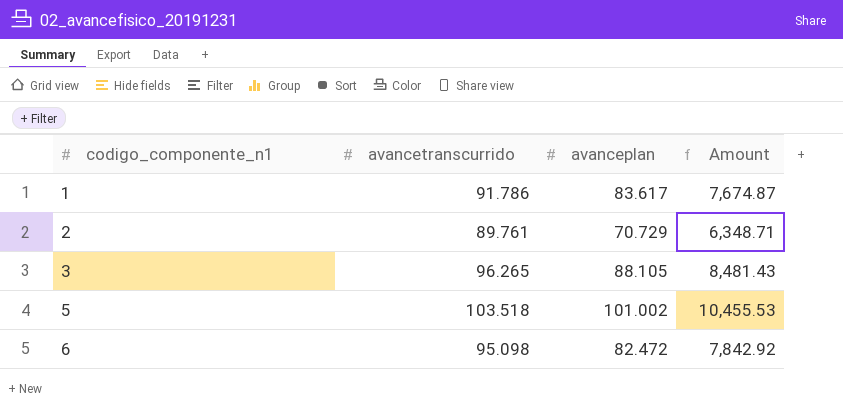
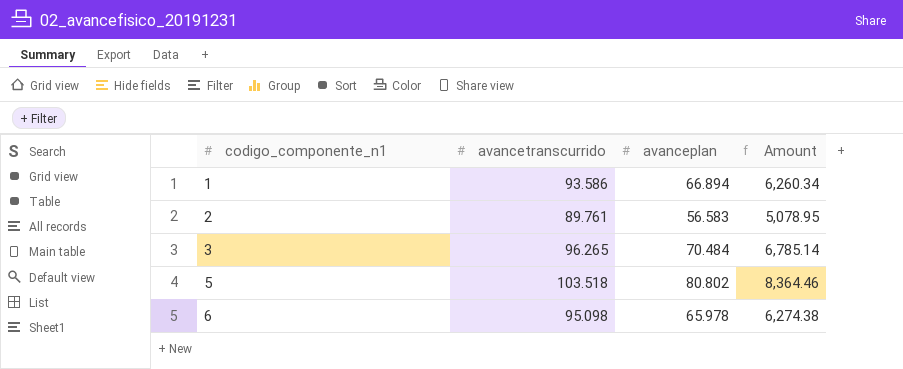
1 | avancetranscurrido: 91.786 -> 93.586
1 | avanceplan: 83.617 -> 66.894
1 | Amount: 7,674.87 -> 6,260.34
2 | avanceplan: 70.729 -> 56.583
2 | Amount: 6,348.71 -> 5,078.95
3 | avanceplan: 88.105 -> 70.484
3 | Amount: 8,481.43 -> 6,785.14
5 | avanceplan: 101.002 -> 80.802
5 | Amount: 10,455.53 -> 8,364.46
6 | avanceplan: 82.472 -> 65.978
6 | Amount: 7,842.92 -> 6,274.38

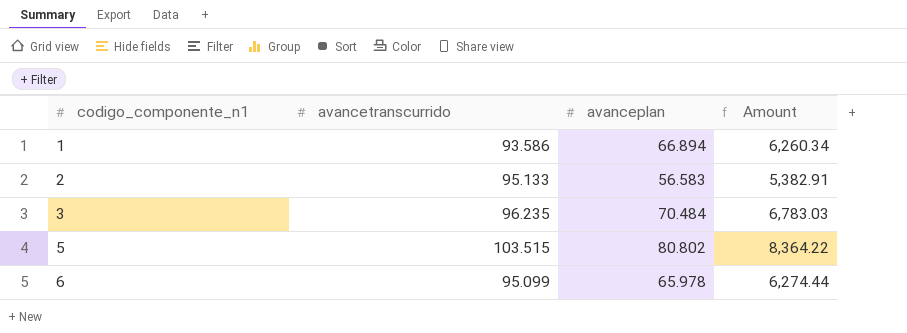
2 | avancetranscurrido: 89.761 -> 95.133
2 | Amount: 5,078.95 -> 5,382.91
3 | avancetranscurrido: 96.265 -> 96.235
3 | Amount: 6,785.14 -> 6,783.03
5 | avancetranscurrido: 103.518 -> 103.515
5 | Amount: 8,364.46 -> 8,364.22
6 | avancetranscurrido: 95.098 -> 95.099
6 | Amount: 6,274.38 -> 6,274.44

